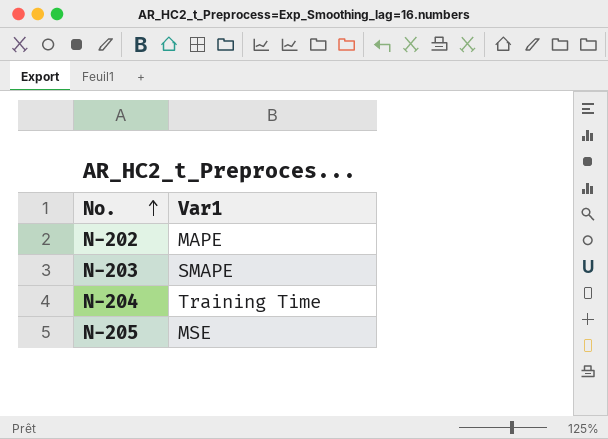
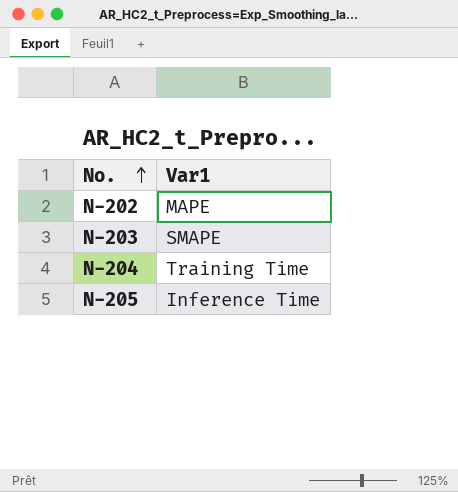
N-205 | Var1: MSE -> Inference Time

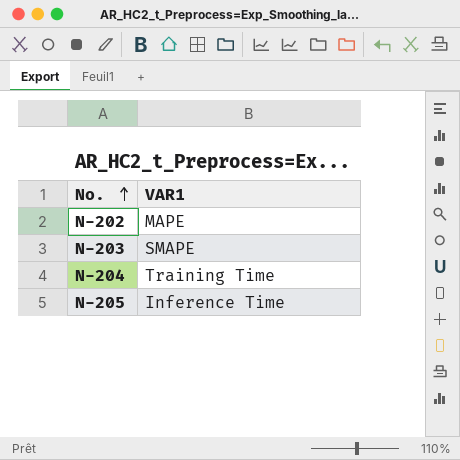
column name: Var1 -> VAR1

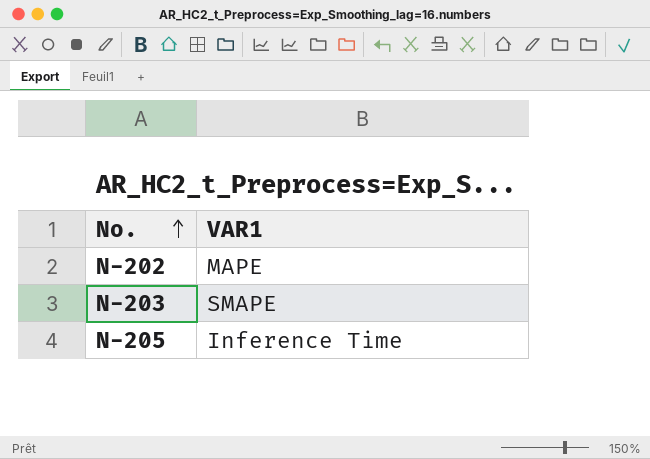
row N-204: Training Time -> none

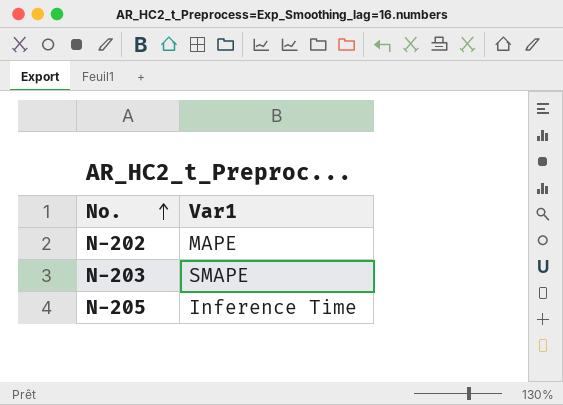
column name: VAR1 -> Var1

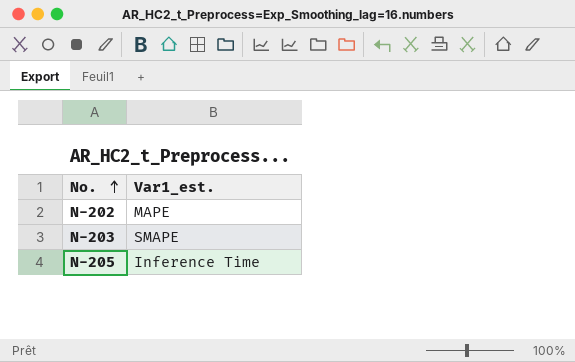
column name: Var1 -> Var1_est.

